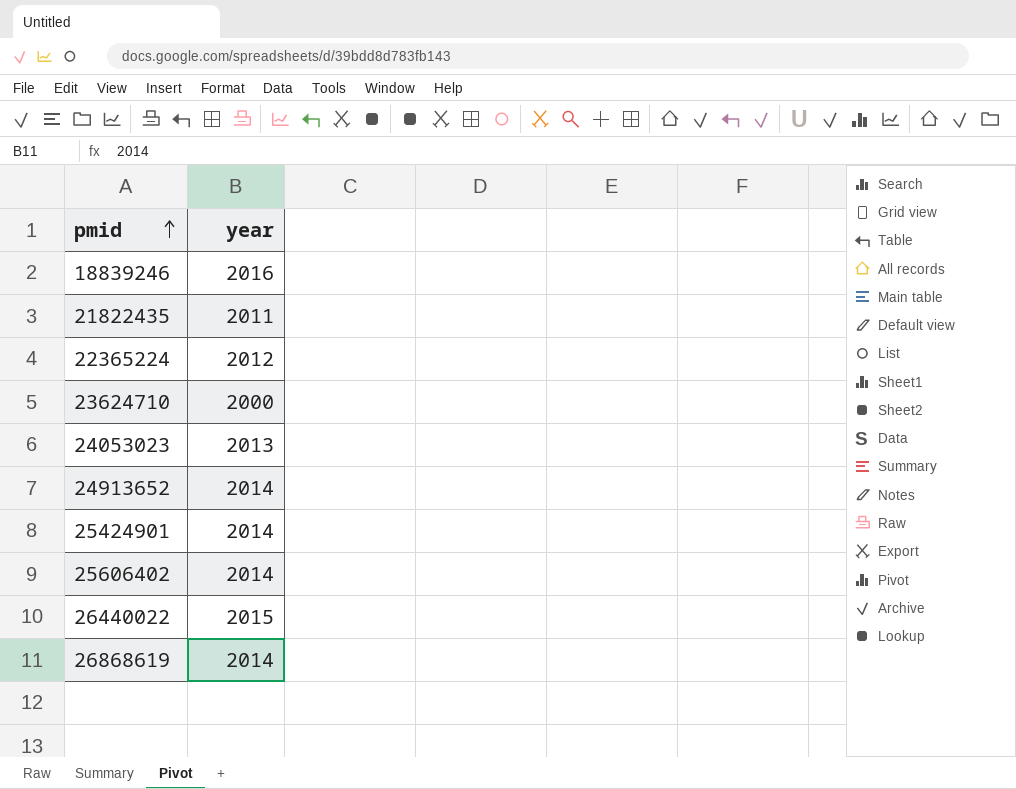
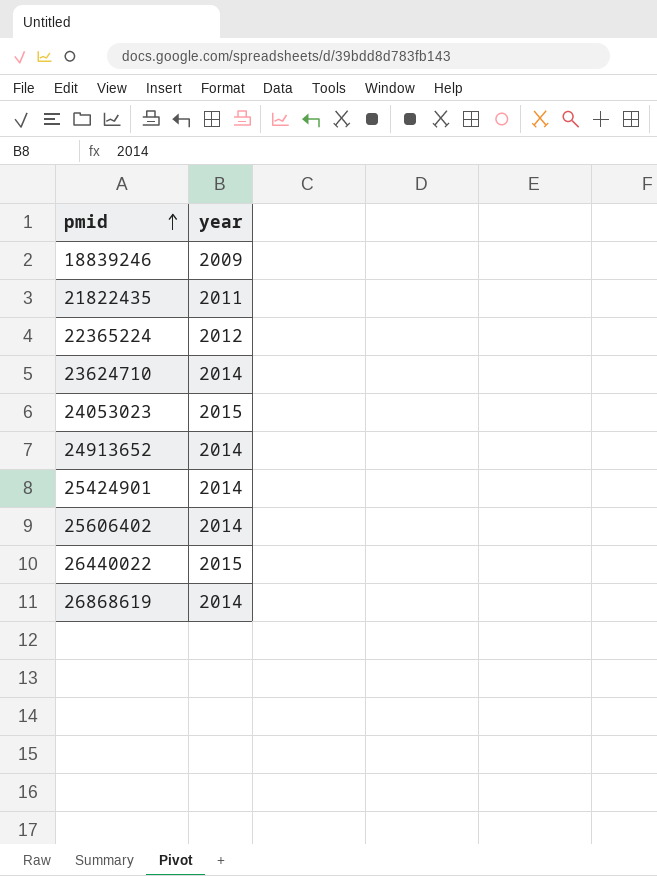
18839246 | year: 2016 -> 2009
23624710 | year: 2000 -> 2014
24053023 | year: 2013 -> 2015

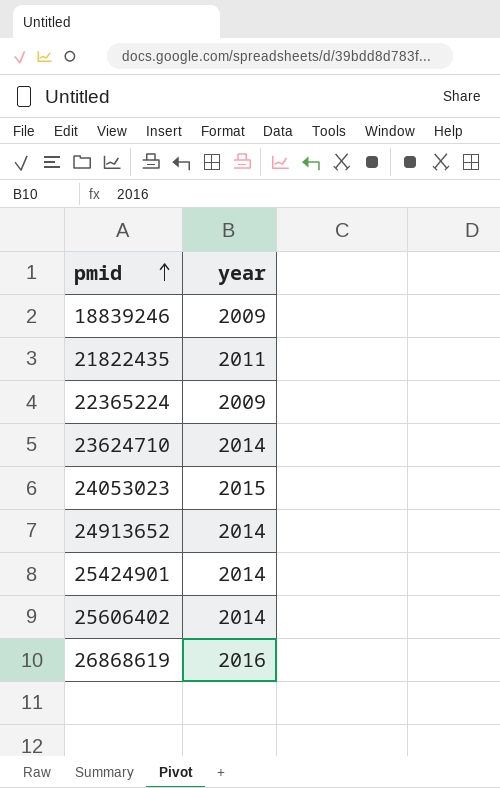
row 26440022: 2015 -> none
22365224 | year: 2012 -> 2009
26868619 | year: 2014 -> 2016

